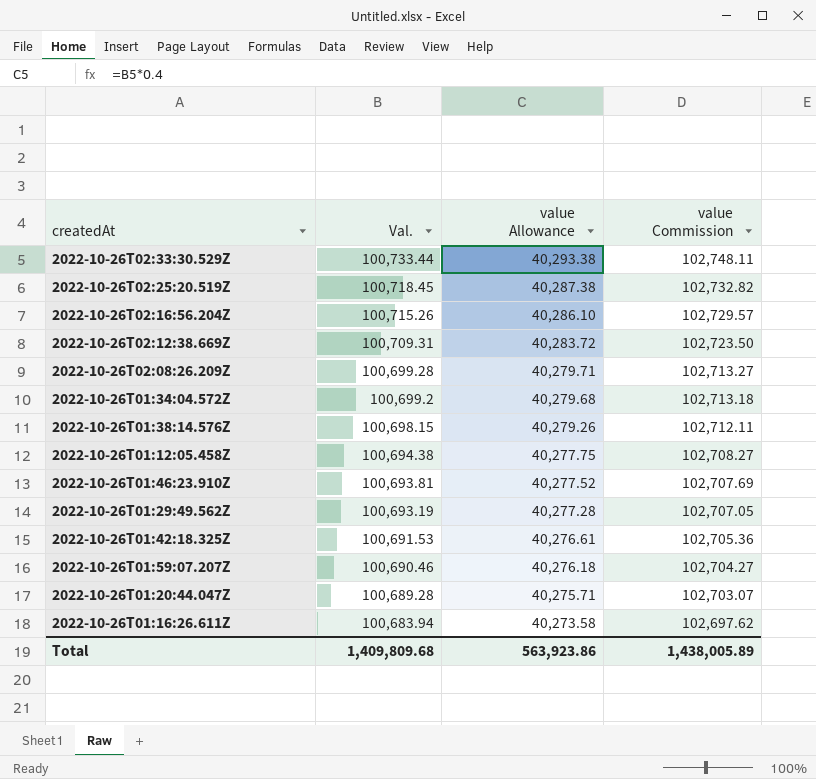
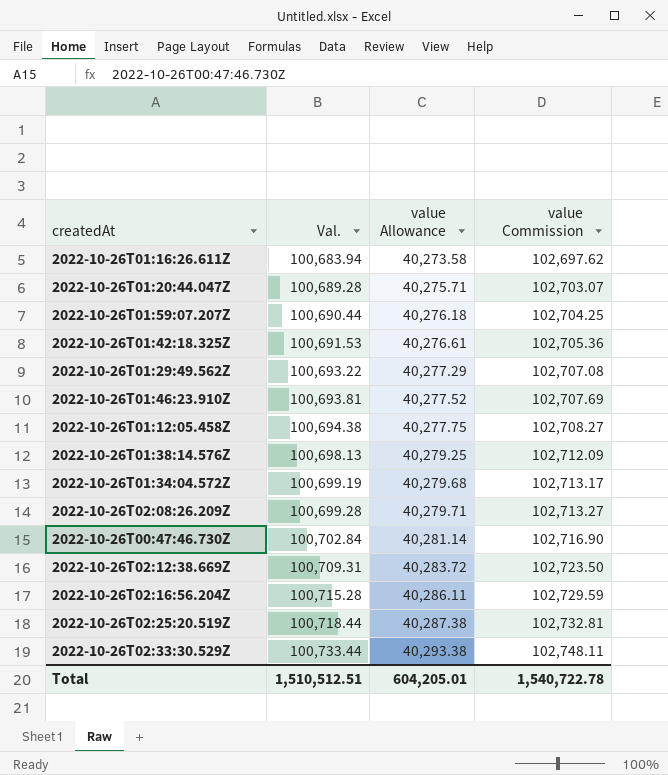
row order: Val. descending -> Val. ascending
2022-10-26T01:59:07.207Z | Val.: 100,690.46 -> 100,690.44
2022-10-26T01:59:07.207Z | value Commission: 102,704.27 -> 102,704.25
2022-10-26T01:29:49.562Z | Val.: 100,693.19 -> 100,693.22
2022-10-26T01:29:49.562Z | value Allowance: 40,277.28 -> 40,277.29
2022-10-26T01:29:49.562Z | value Commission: 102,707.05 -> 102,707.08
2022-10-26T01:38:14.576Z | Val.: 100,698.15 -> 100,698.13
2022-10-26T01:38:14.576Z | value Allowance: 40,279.26 -> 40,279.25
2022-10-26T01:38:14.576Z | value Commission: 102,712.11 -> 102,712.09
2022-10-26T01:34:04.572Z | Val.: 100,699.2 -> 100,699.19
2022-10-26T01:34:04.572Z | value Commission: 102,713.18 -> 102,713.17
row 2022-10-26T00:47:46.730Z: none -> 100,702.84 | 40,281.14 | 102,716.90
2022-10-26T02:16:56.204Z | Val.: 100,715.26 -> 100,715.28
2022-10-26T02:16:56.204Z | value Allowance: 40,286.10 -> 40,286.11
2022-10-26T02:16:56.204Z | value Commission: 102,729.57 -> 102,729.59
2022-10-26T02:25:20.519Z | Val.: 100,718.45 -> 100,718.44
2022-10-26T02:25:20.519Z | value Commission: 102,732.82 -> 102,732.81
Total | Val.: 1,409,809.68 -> 1,510,512.51
Total | value Allowance: 563,923.86 -> 604,205.01
Total | value Commission: 1,438,005.89 -> 1,540,722.78

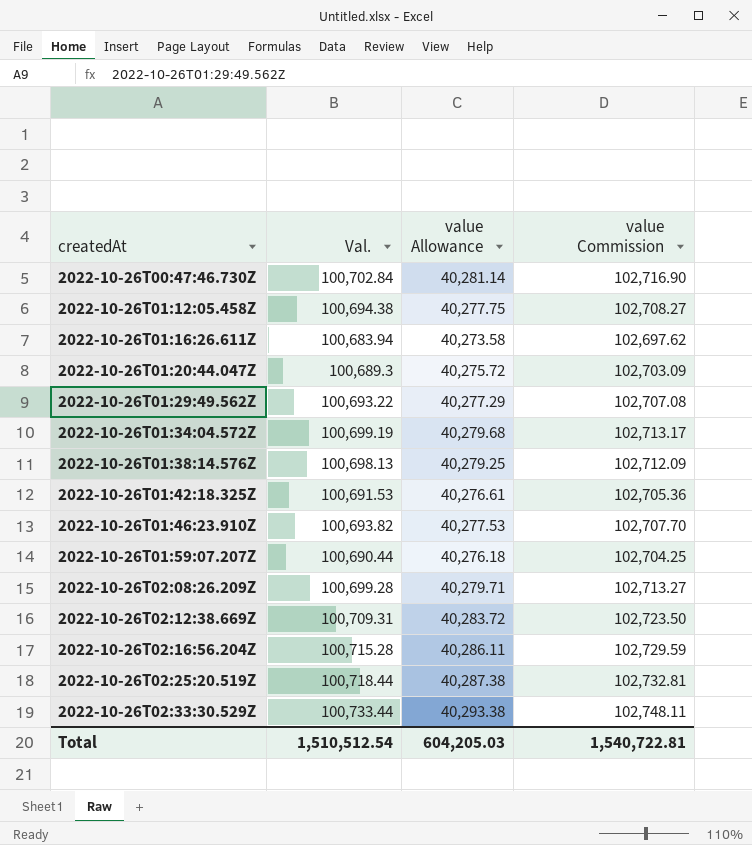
row order: Val. ascending -> createdAt ascending
2022-10-26T01:20:44.047Z | Val.: 100,689.28 -> 100,689.3
2022-10-26T01:20:44.047Z | value Allowance: 40,275.71 -> 40,275.72
2022-10-26T01:20:44.047Z | value Commission: 102,703.07 -> 102,703.09
2022-10-26T01:46:23.910Z | Val.: 100,693.81 -> 100,693.82
2022-10-26T01:46:23.910Z | value Allowance: 40,277.52 -> 40,277.53
2022-10-26T01:46:23.910Z | value Commission: 102,707.69 -> 102,707.70
Total | Val.: 1,510,512.51 -> 1,510,512.54
Total | value Allowance: 604,205.01 -> 604,205.03
Total | value Commission: 1,540,722.78 -> 1,540,722.81

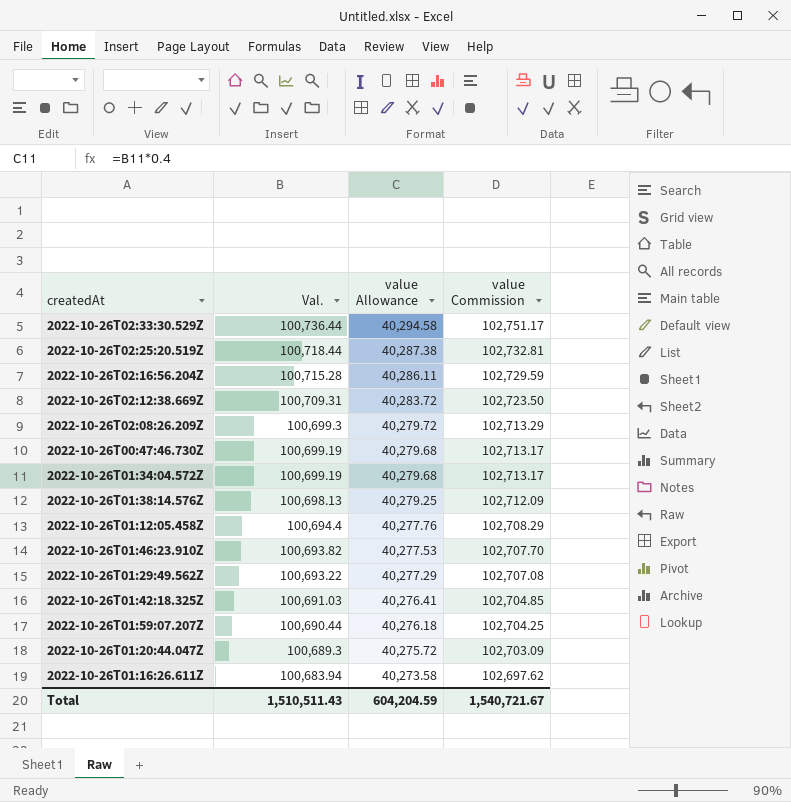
row order: createdAt ascending -> Val. descending
2022-10-26T02:33:30.529Z | Val.: 100,733.44 -> 100,736.44
2022-10-26T02:33:30.529Z | value Allowance: 40,293.38 -> 40,294.58
2022-10-26T02:33:30.529Z | value Commission: 102,748.11 -> 102,751.17
2022-10-26T02:08:26.209Z | Val.: 100,699.28 -> 100,699.3
2022-10-26T02:08:26.209Z | value Allowance: 40,279.71 -> 40,279.72
2022-10-26T02:08:26.209Z | value Commission: 102,713.27 -> 102,713.29
2022-10-26T00:47:46.730Z | Val.: 100,702.84 -> 100,699.19
2022-10-26T00:47:46.730Z | value Allowance: 40,281.14 -> 40,279.68
2022-10-26T00:47:46.730Z | value Commission: 102,716.90 -> 102,713.17
2022-10-26T01:12:05.458Z | Val.: 100,694.38 -> 100,694.4
2022-10-26T01:12:05.458Z | value Allowance: 40,277.75 -> 40,277.76
2022-10-26T01:12:05.458Z | value Commission: 102,708.27 -> 102,708.29
2022-10-26T01:42:18.325Z | Val.: 100,691.53 -> 100,691.03
2022-10-26T01:42:18.325Z | value Allowance: 40,276.61 -> 40,276.41
2022-10-26T01:42:18.325Z | value Commission: 102,705.36 -> 102,704.85
Total | Val.: 1,510,512.54 -> 1,510,511.43
Total | value Allowance: 604,205.03 -> 604,204.59
Total | value Commission: 1,540,722.81 -> 1,540,721.67

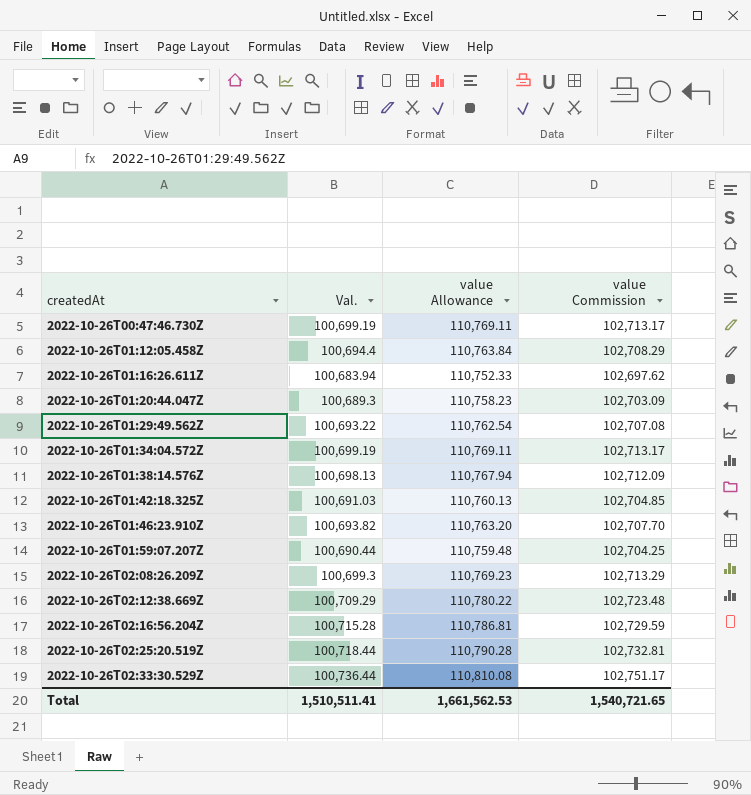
row order: Val. descending -> createdAt ascending
column value Allowance | formula: [Val.] * 0.4 -> [Val.] * 1.1
2022-10-26T02:12:38.669Z | Val.: 100,709.31 -> 100,709.29
2022-10-26T02:12:38.669Z | value Commission: 102,723.50 -> 102,723.48
Total | Val.: 1,510,511.43 -> 1,510,511.41
Total | value Allowance: 604,204.59 -> 1,661,562.53
Total | value Commission: 1,540,721.67 -> 1,540,721.65

